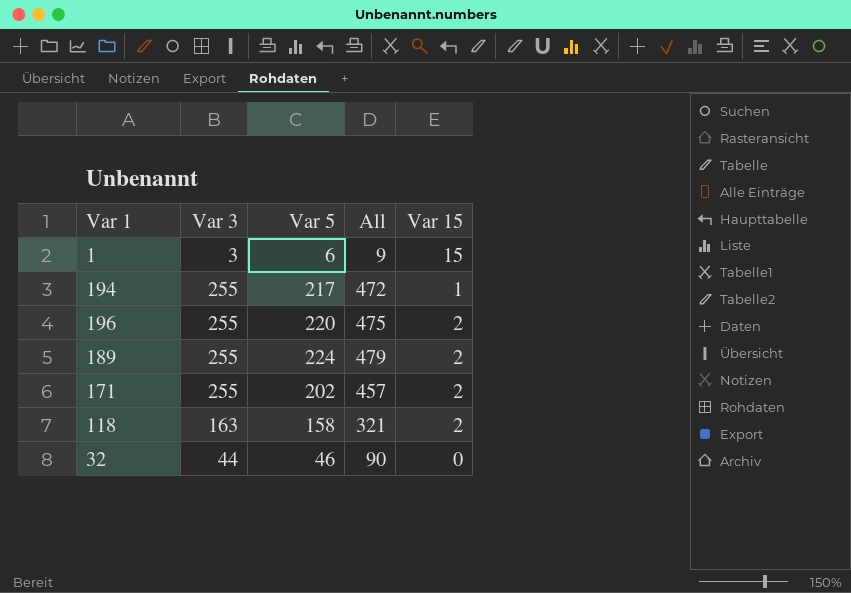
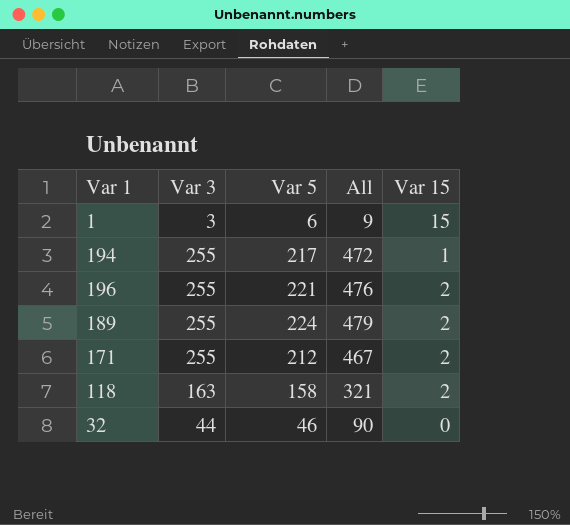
196 | Var 5: 220 -> 221
196 | All: 475 -> 476
171 | Var 5: 202 -> 212
171 | All: 457 -> 467

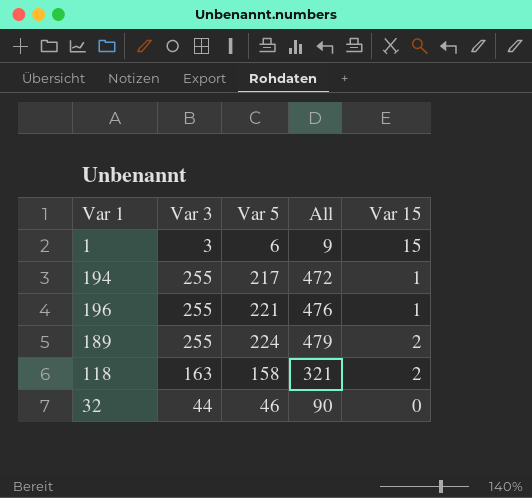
row 171: 255 | 212 | 467 | 2 -> none
196 | Var 15: 2 -> 1

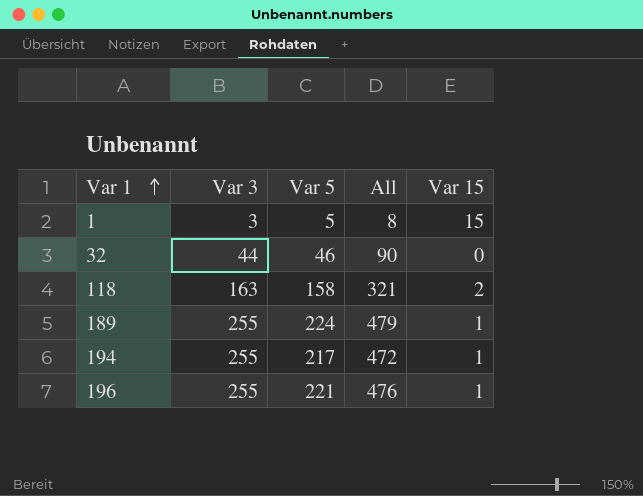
row order: none -> Var 1 ascending
1 | Var 5: 6 -> 5
1 | All: 9 -> 8
189 | Var 15: 2 -> 1

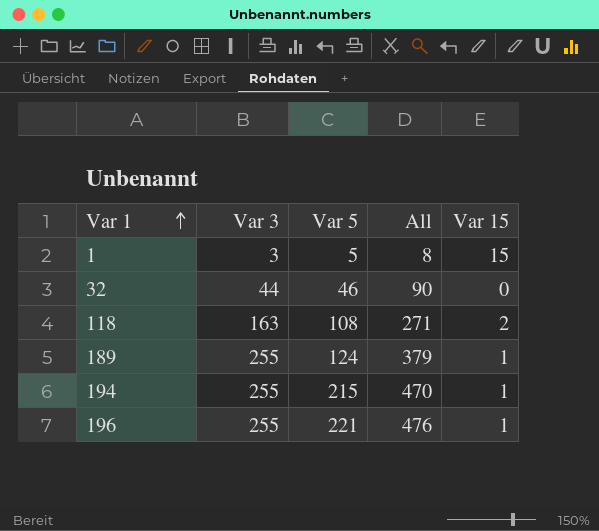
118 | Var 5: 158 -> 108
118 | All: 321 -> 271
189 | Var 5: 224 -> 124
189 | All: 479 -> 379
194 | Var 5: 217 -> 215
194 | All: 472 -> 470

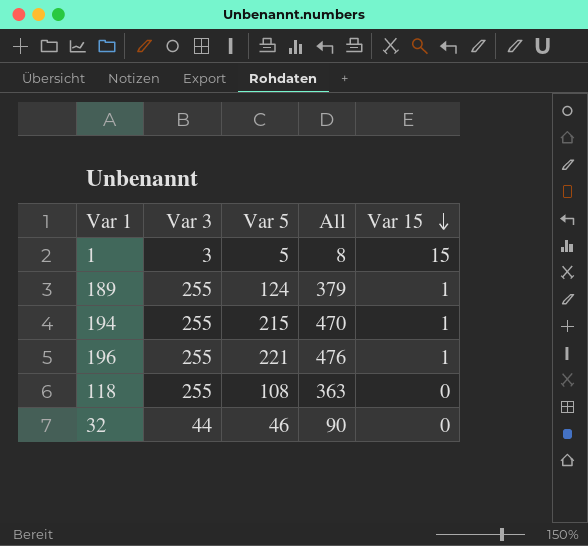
row order: Var 1 ascending -> Var 15 descending
118 | Var 3: 163 -> 255
118 | All: 271 -> 363
118 | Var 15: 2 -> 0

